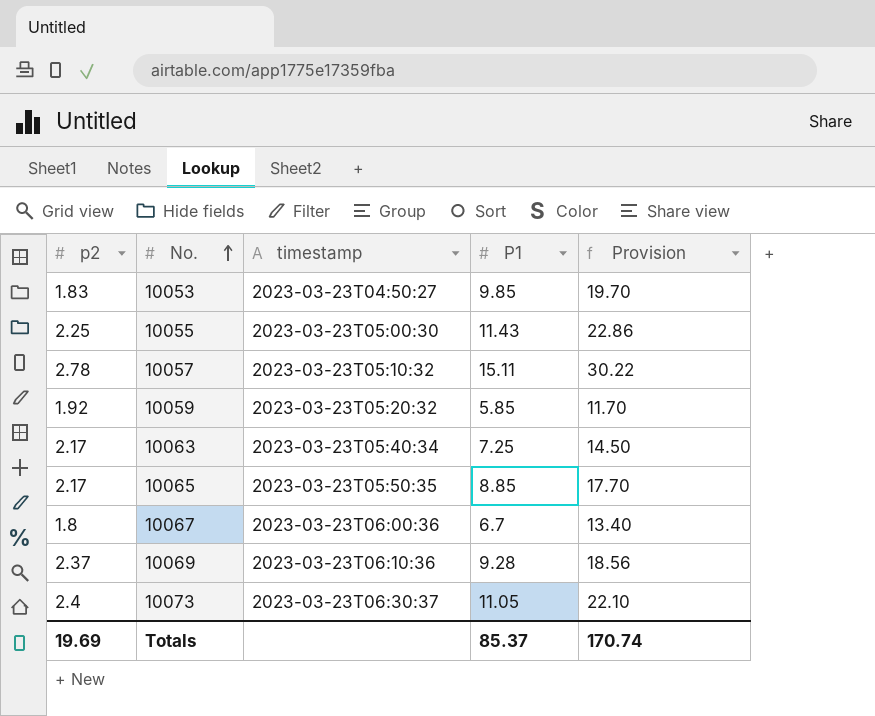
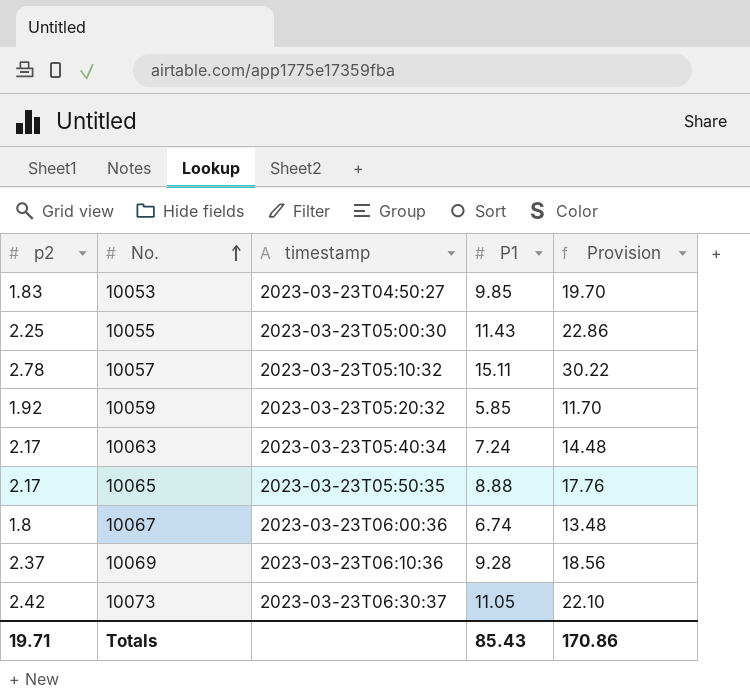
10063 | P1: 7.25 -> 7.24
10063 | Provision: 14.50 -> 14.48
10065 | P1: 8.85 -> 8.88
10065 | Provision: 17.70 -> 17.76
10067 | P1: 6.7 -> 6.74
10067 | Provision: 13.40 -> 13.48
10073 | p2: 2.4 -> 2.42
Totals | p2: 19.69 -> 19.71
Totals | P1: 85.37 -> 85.43
Totals | Provision: 170.74 -> 170.86

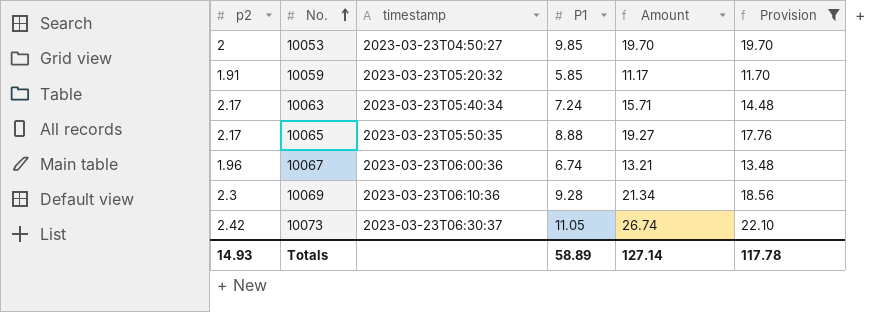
filter: none -> Provision <= 22.10
column Amount | formula: none -> [p2] * [P1]
10053 | p2: 1.83 -> 2
10059 | p2: 1.92 -> 1.91
10067 | p2: 1.8 -> 1.96
10069 | p2: 2.37 -> 2.3
Totals | p2: 19.71 -> 14.93
Totals | P1: 85.43 -> 58.89
Totals | Provision: 170.86 -> 117.78

